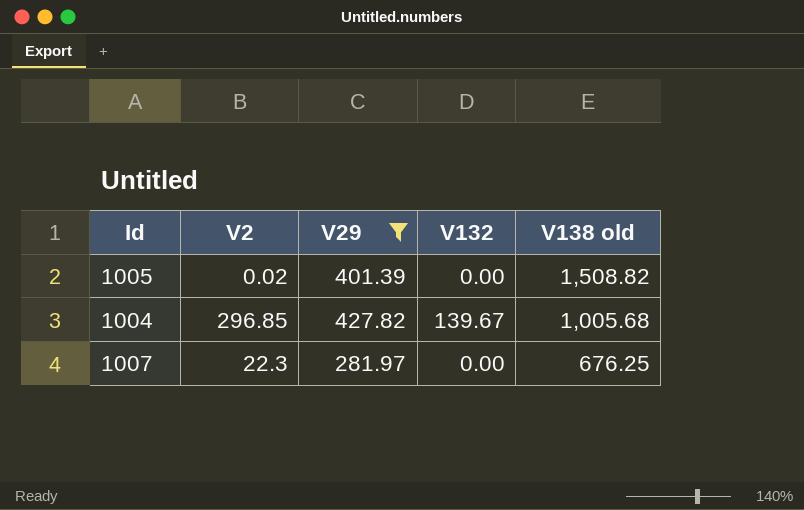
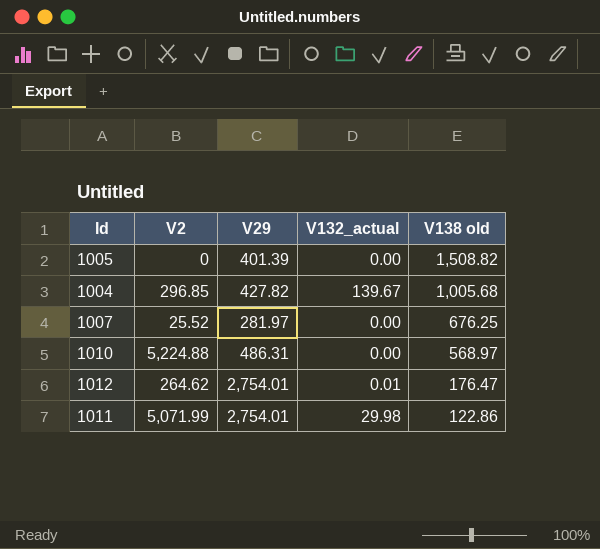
filter: V29 <= 427.82 -> none
column name: V132 -> V132_actual
1005 | V2: 0.02 -> 0
1007 | V2: 22.3 -> 25.52

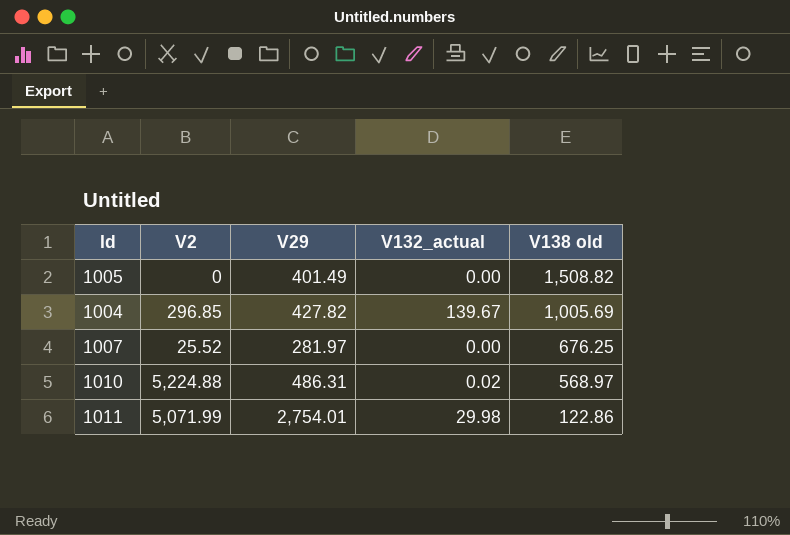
row 1012: 264.62 | 2,754.01 | 0.01 | 176.47 -> none
1005 | V29: 401.39 -> 401.49
1004 | V138 old: 1,005.68 -> 1,005.69
1010 | V132_actual: 0.00 -> 0.02

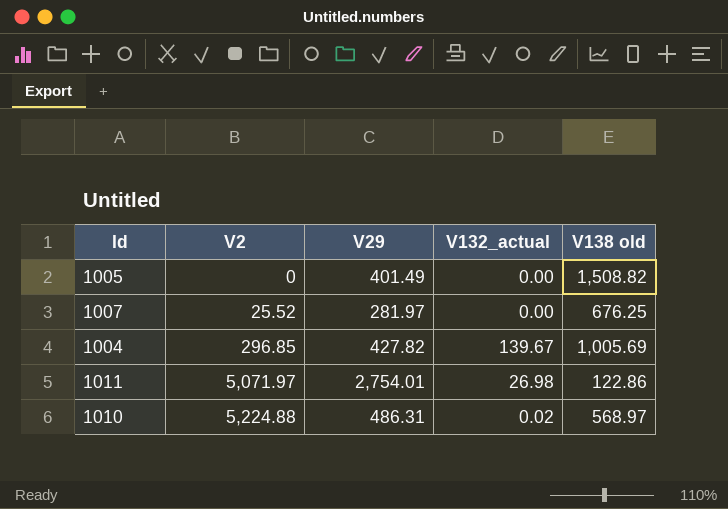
row order: V138 old descending -> V2 ascending
1011 | V2: 5,071.99 -> 5,071.97
1011 | V132_actual: 29.98 -> 26.98

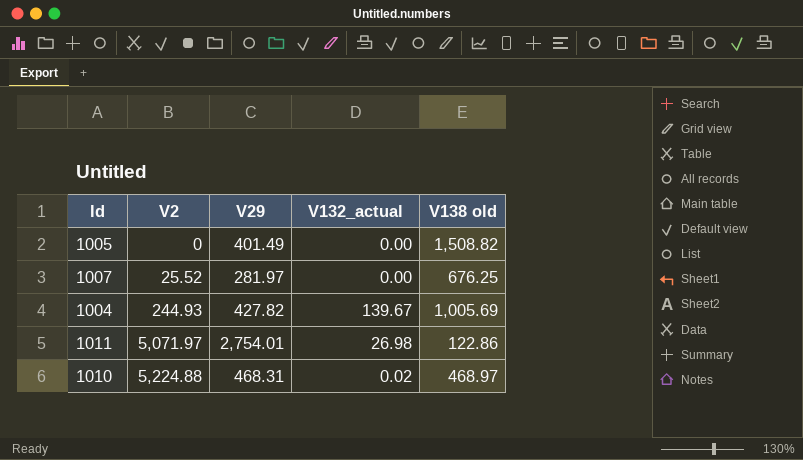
1004 | V2: 296.85 -> 244.93
1010 | V29: 486.31 -> 468.31
1010 | V138 old: 568.97 -> 468.97

